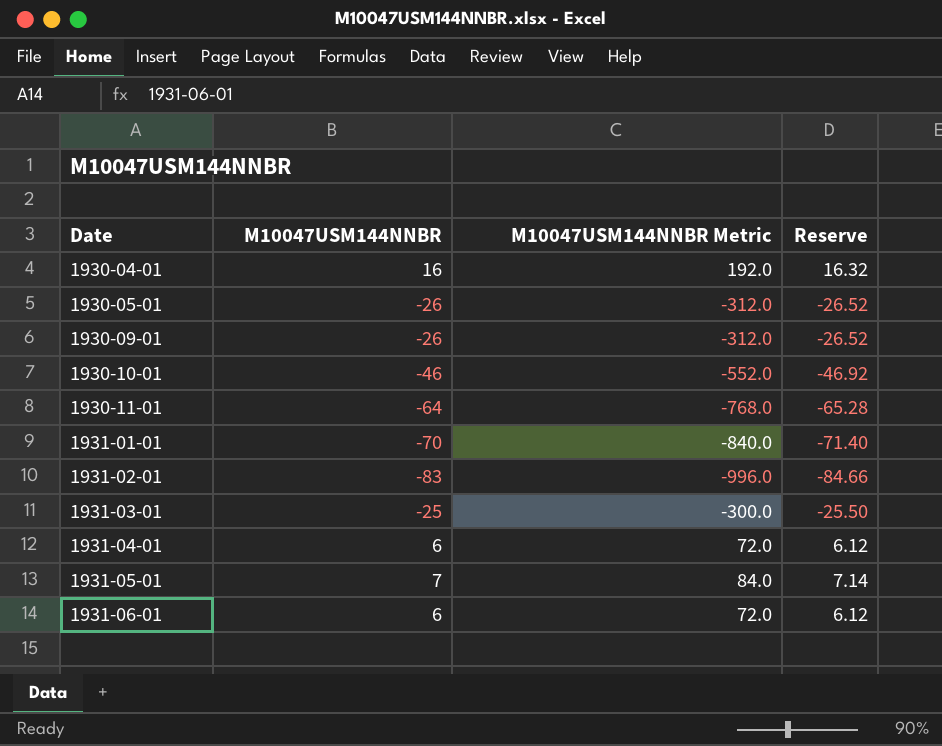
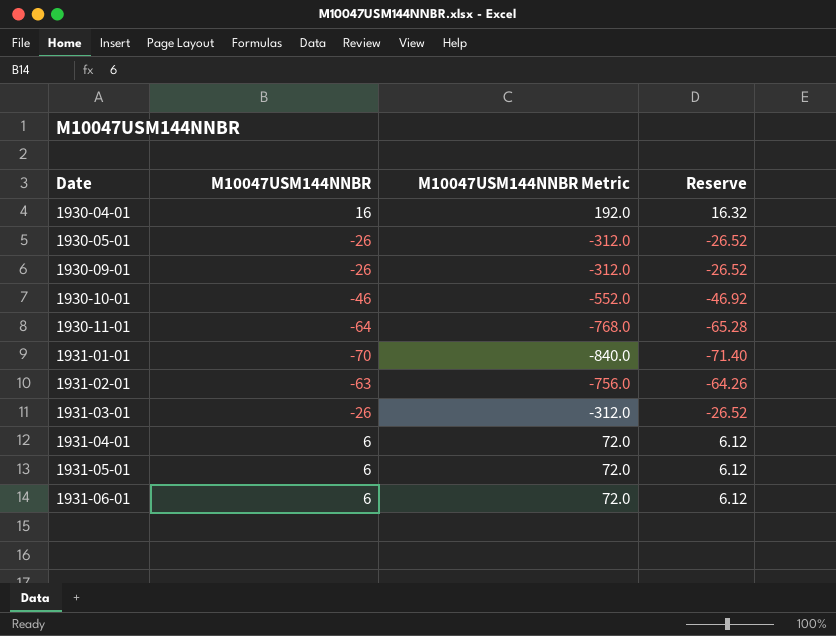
1931-02-01 | M10047USM144NNBR: -83 -> -63
1931-02-01 | M10047USM144NNBR Metric: -996.0 -> -756.0
1931-02-01 | Reserve: -84.66 -> -64.26
1931-03-01 | M10047USM144NNBR: -25 -> -26
1931-03-01 | M10047USM144NNBR Metric: -300.0 -> -312.0
1931-03-01 | Reserve: -25.50 -> -26.52
1931-05-01 | M10047USM144NNBR: 7 -> 6
1931-05-01 | M10047USM144NNBR Metric: 84.0 -> 72.0
1931-05-01 | Reserve: 7.14 -> 6.12

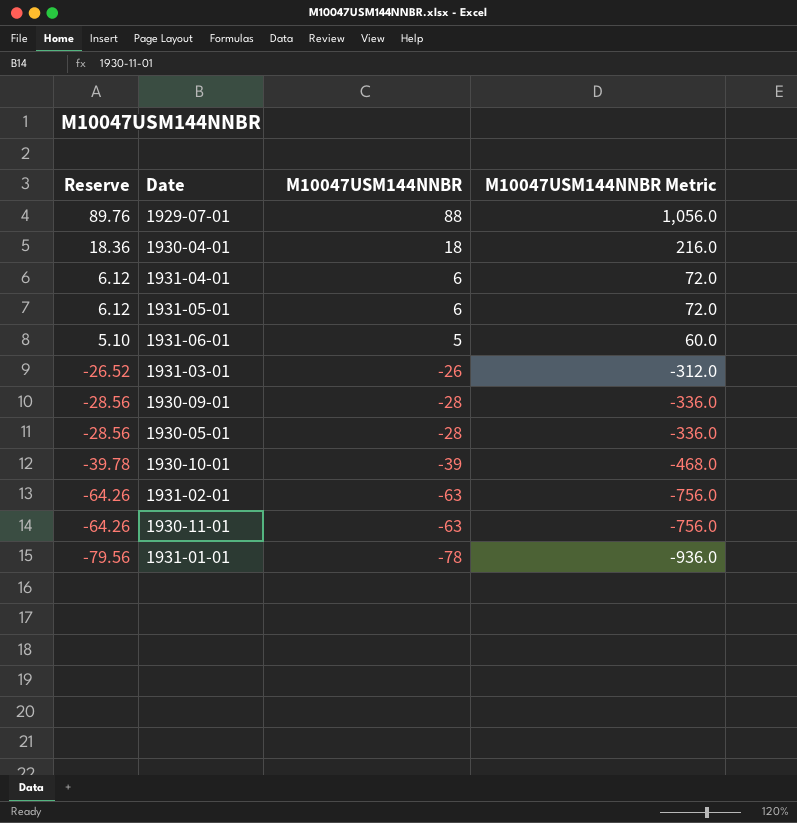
row order: Date ascending -> Reserve descending
column Reserve | position: 4 -> 1
row 1929-07-01: none -> 89.76 | 88 | 1,056.0
1930-04-01 | Reserve: 16.32 -> 18.36
1930-04-01 | M10047USM144NNBR: 16 -> 18
1930-04-01 | M10047USM144NNBR Metric: 192.0 -> 216.0
1931-06-01 | Reserve: 6.12 -> 5.10
1931-06-01 | M10047USM144NNBR: 6 -> 5
1931-06-01 | M10047USM144NNBR Metric: 72.0 -> 60.0
1930-09-01 | Reserve: -26.52 -> -28.56
1930-09-01 | M10047USM144NNBR: -26 -> -28
1930-09-01 | M10047USM144NNBR Metric: -312.0 -> -336.0
1930-05-01 | Reserve: -26.52 -> -28.56
1930-05-01 | M10047USM144NNBR: -26 -> -28
1930-05-01 | M10047USM144NNBR Metric: -312.0 -> -336.0
1930-10-01 | Reserve: -46.92 -> -39.78
1930-10-01 | M10047USM144NNBR: -46 -> -39
1930-10-01 | M10047USM144NNBR Metric: -552.0 -> -468.0
1930-11-01 | Reserve: -65.28 -> -64.26
1930-11-01 | M10047USM144NNBR: -64 -> -63
1930-11-01 | M10047USM144NNBR Metric: -768.0 -> -756.0
1931-01-01 | Reserve: -71.40 -> -79.56
1931-01-01 | M10047USM144NNBR: -70 -> -78
1931-01-01 | M10047USM144NNBR Metric: -840.0 -> -936.0

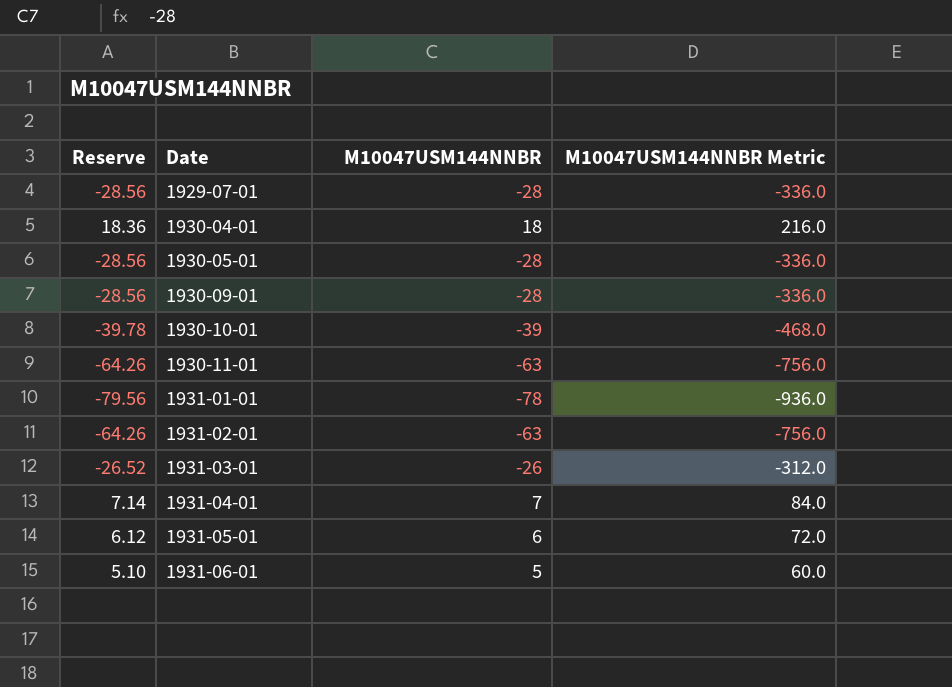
row order: Reserve descending -> Date ascending
1929-07-01 | Reserve: 89.76 -> -28.56
1929-07-01 | M10047USM144NNBR: 88 -> -28
1929-07-01 | M10047USM144NNBR Metric: 1,056.0 -> -336.0
1931-04-01 | Reserve: 6.12 -> 7.14
1931-04-01 | M10047USM144NNBR: 6 -> 7
1931-04-01 | M10047USM144NNBR Metric: 72.0 -> 84.0

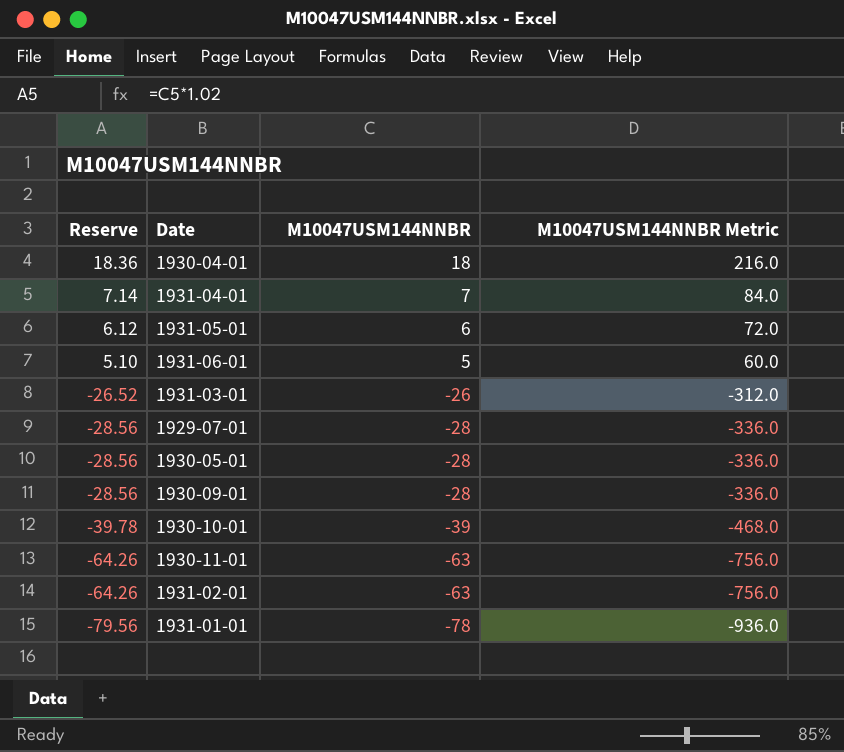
row order: Date ascending -> Reserve descending

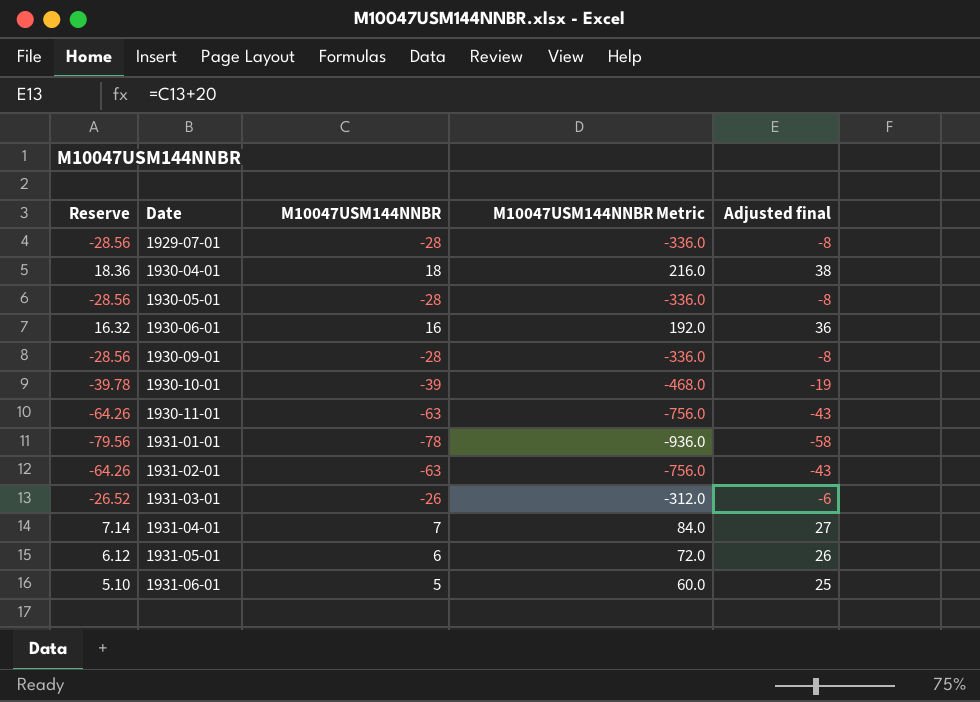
row order: Reserve descending -> Date ascending
column Adjusted final | formula: none -> [M10047USM144NNBR] + 20
row 1930-06-01: none -> 16.32 | 16 | 192.0 | 36

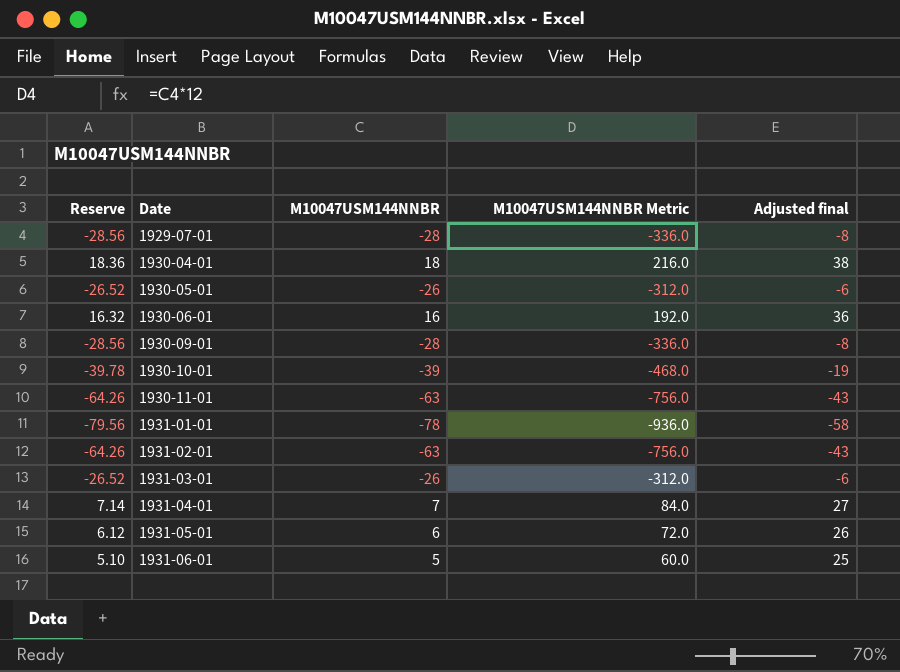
1930-05-01 | Reserve: -28.56 -> -26.52
1930-05-01 | M10047USM144NNBR: -28 -> -26
1930-05-01 | M10047USM144NNBR Metric: -336.0 -> -312.0
1930-05-01 | Adjusted final: -8 -> -6

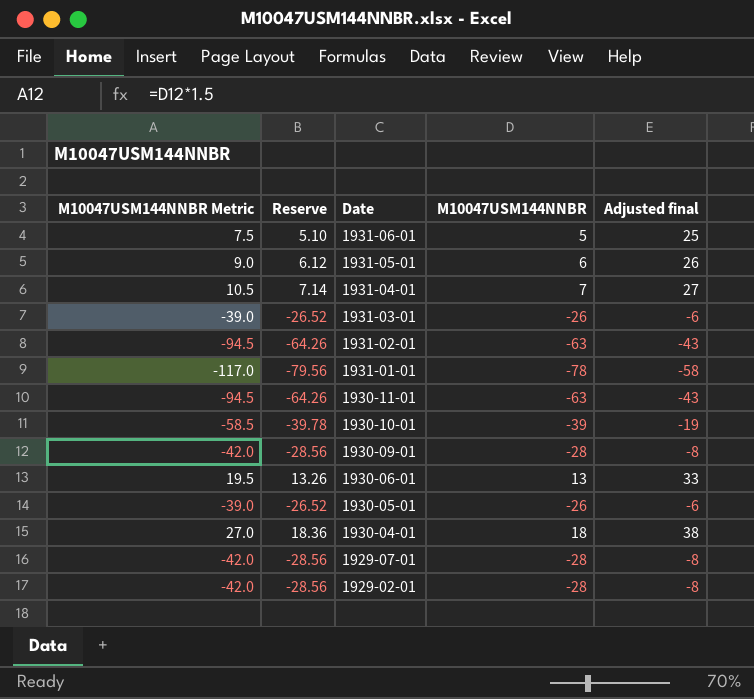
row order: Date ascending -> Date descending
column M10047USM144NNBR Metric | formula: [M10047USM144NNBR] * 12 -> [M10047USM144NNBR] * 1.5
column M10047USM144NNBR Metric | position: 4 -> 1
1930-06-01 | Reserve: 16.32 -> 13.26
1930-06-01 | M10047USM144NNBR: 16 -> 13
1930-06-01 | Adjusted final: 36 -> 33
row 1929-02-01: none -> -42.0 | -28.56 | -28 | -8

